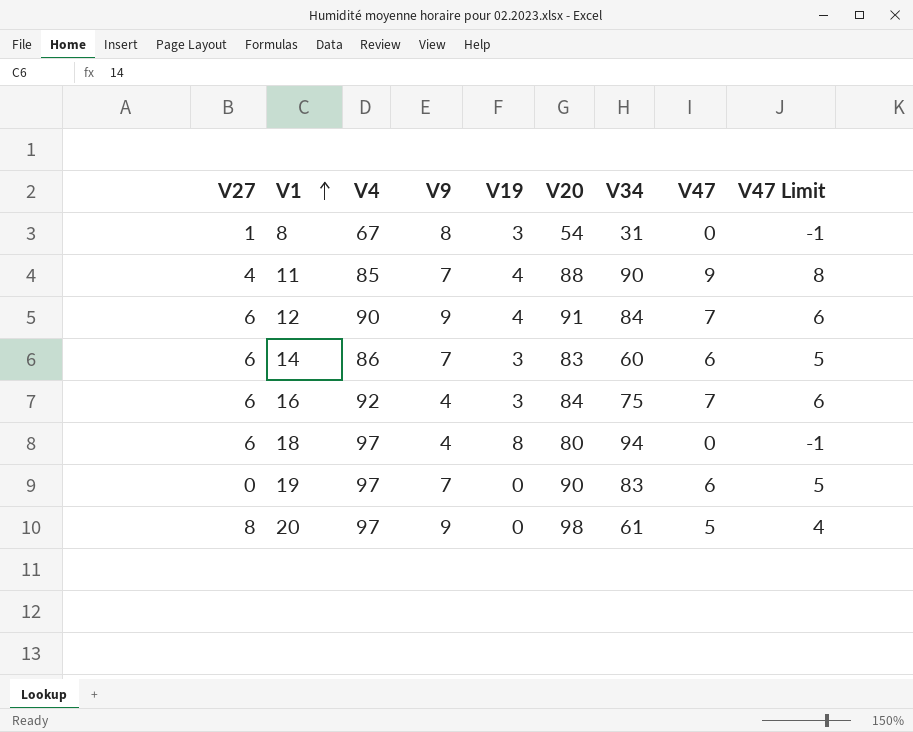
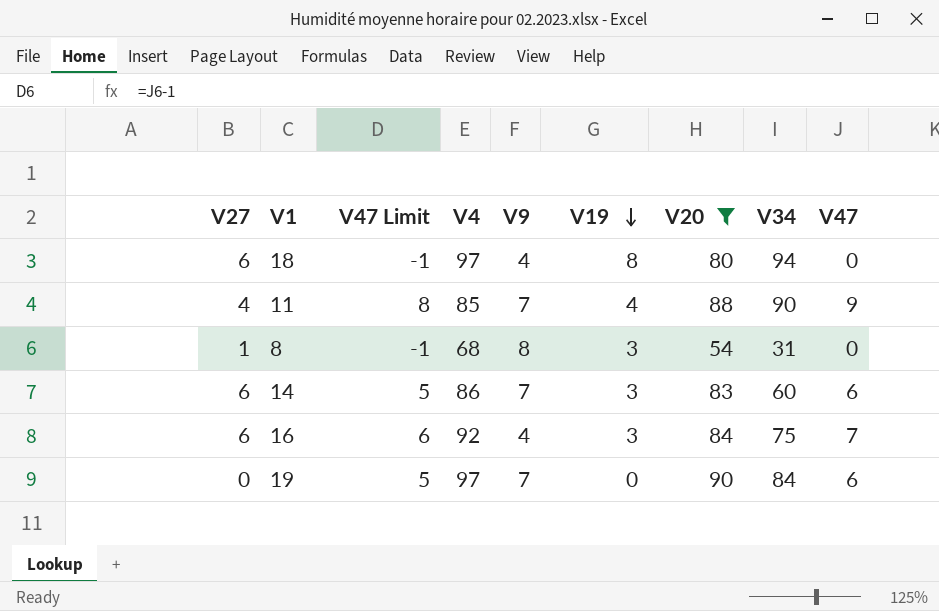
filter: none -> V20 <= 90
row order: V1 ascending -> V19 descending
column V47 Limit | position: 9 -> 3
8 | V4: 67 -> 68
19 | V34: 83 -> 84

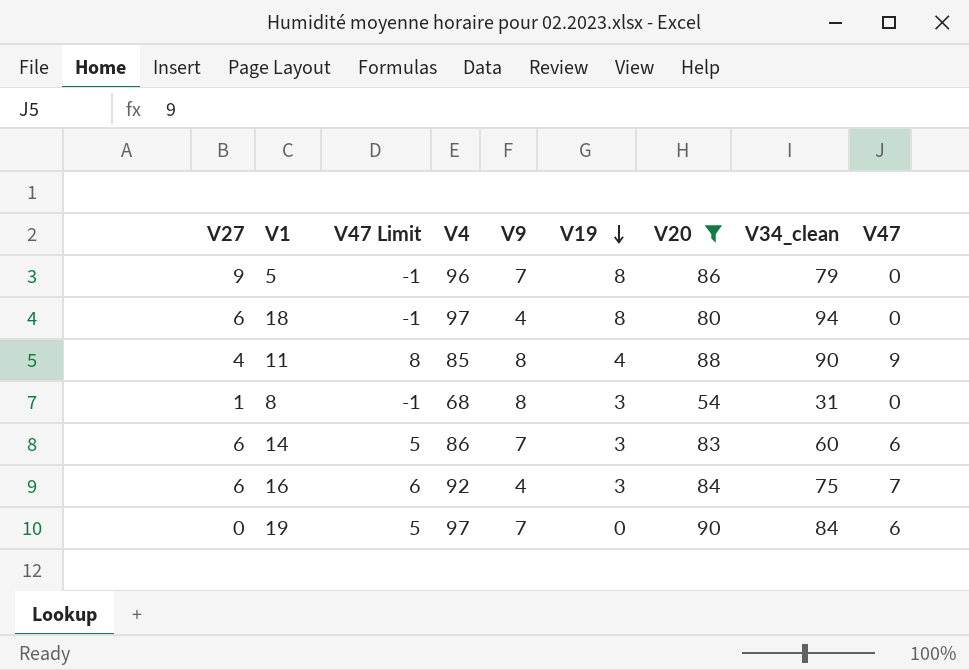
column name: V34 -> V34_clean
row 5: none -> 9 | -1 | 96 | 7 | 8 | 86 | 79 | 0
11 | V9: 7 -> 8

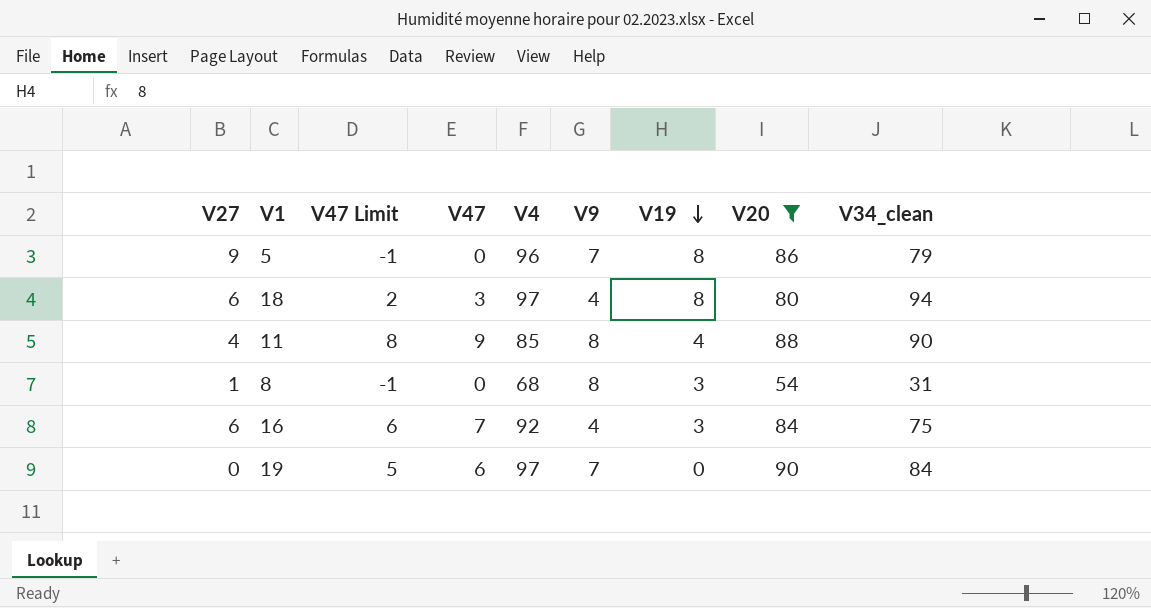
column V47 | position: 9 -> 4
row 14: 6 | 5 | 86 | 7 | 3 | 83 | 60 | 6 -> none
18 | V47 Limit: -1 -> 2
18 | V47: 0 -> 3

